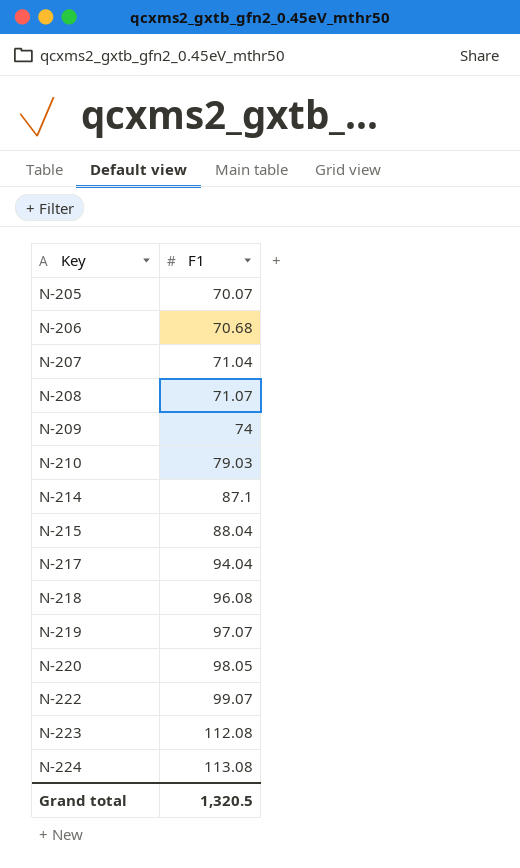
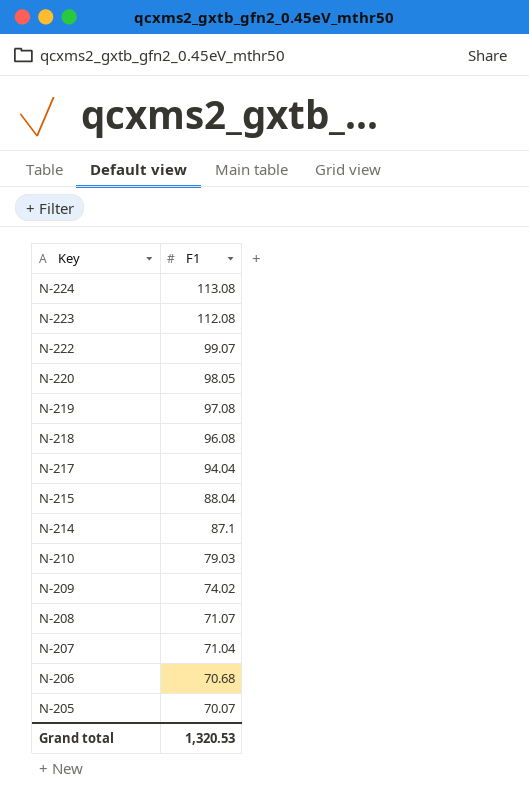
row order: Key ascending -> Key descending
N-219 | F1: 97.07 -> 97.08
N-209 | F1: 74 -> 74.02
Grand total | F1: 1,320.5 -> 1,320.53

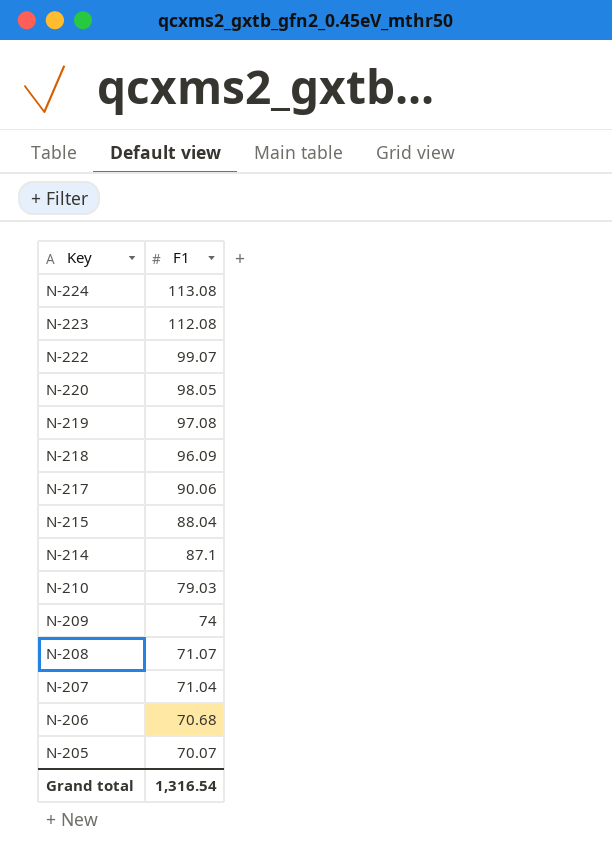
N-218 | F1: 96.08 -> 96.09
N-217 | F1: 94.04 -> 90.06
N-209 | F1: 74.02 -> 74
Grand total | F1: 1,320.53 -> 1,316.54

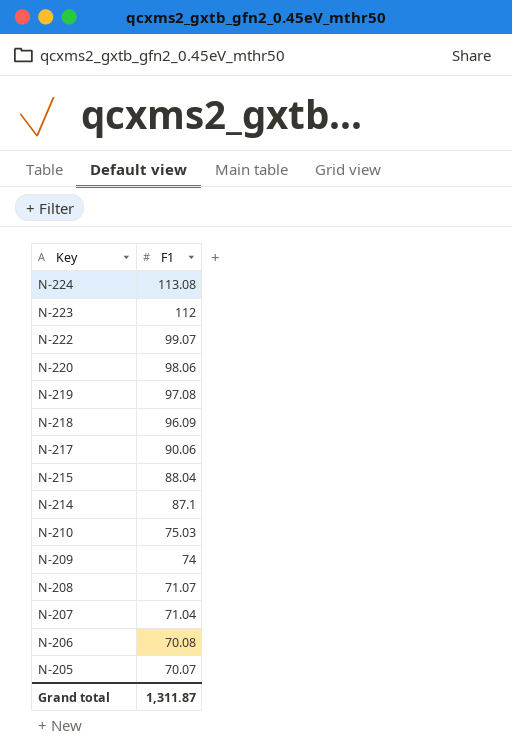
N-223 | F1: 112.08 -> 112
N-220 | F1: 98.05 -> 98.06
N-210 | F1: 79.03 -> 75.03
N-206 | F1: 70.68 -> 70.08
Grand total | F1: 1,316.54 -> 1,311.87

